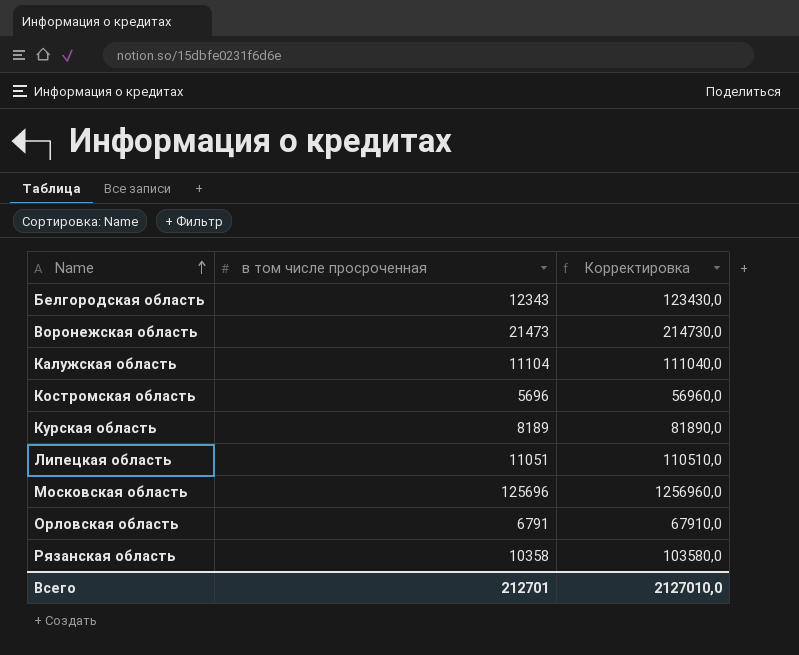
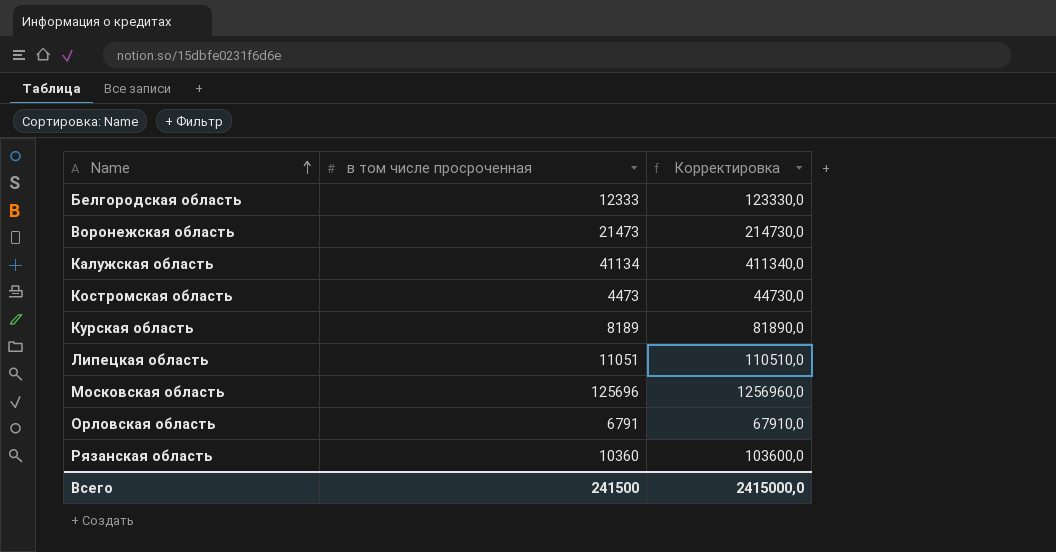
Белгородская область | в том числе просроченная: 12343 -> 12333
Белгородская область | Корректировка: 123430,0 -> 123330,0
Калужская область | в том числе просроченная: 11104 -> 41134
Калужская область | Корректировка: 111040,0 -> 411340,0
Костромская область | в том числе просроченная: 5696 -> 4473
Костромская область | Корректировка: 56960,0 -> 44730,0
Рязанская область | в том числе просроченная: 10358 -> 10360
Рязанская область | Корректировка: 103580,0 -> 103600,0
Всего | в том числе просроченная: 212701 -> 241500
Всего | Корректировка: 2127010,0 -> 2415000,0

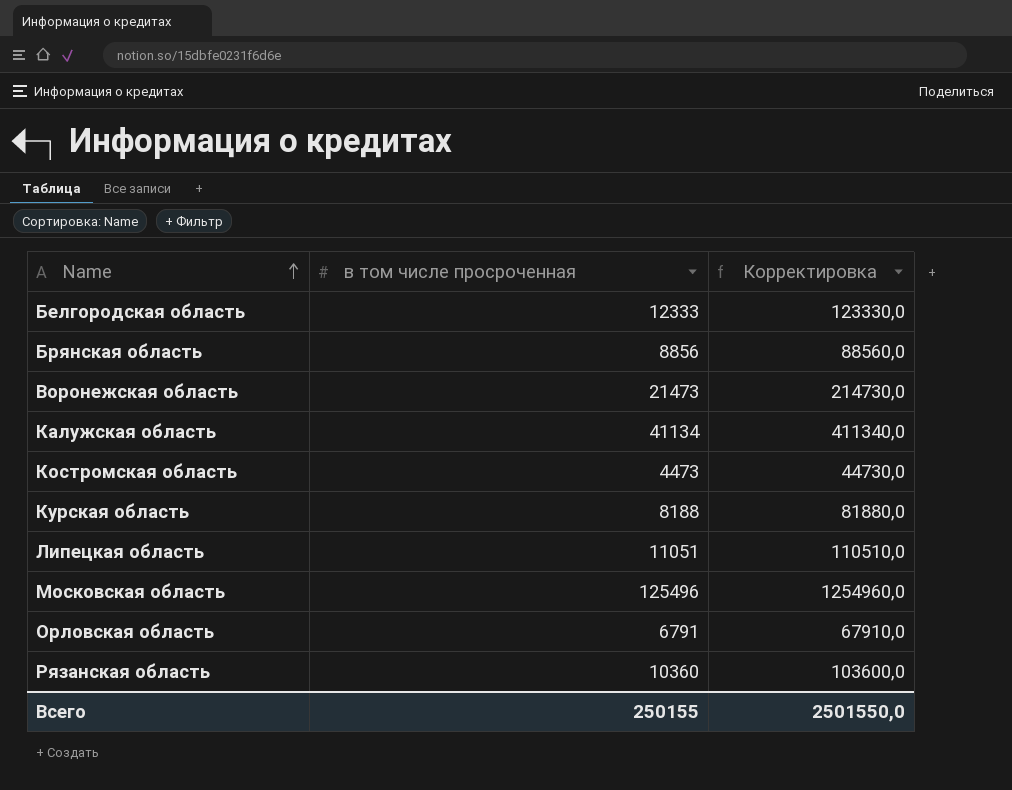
row Брянская область: none -> 8856 | 88560,0
Курская область | в том числе просроченная: 8189 -> 8188
Курская область | Корректировка: 81890,0 -> 81880,0
Московская область | в том числе просроченная: 125696 -> 125496
Московская область | Корректировка: 1256960,0 -> 1254960,0
Всего | в том числе просроченная: 241500 -> 250155
Всего | Корректировка: 2415000,0 -> 2501550,0

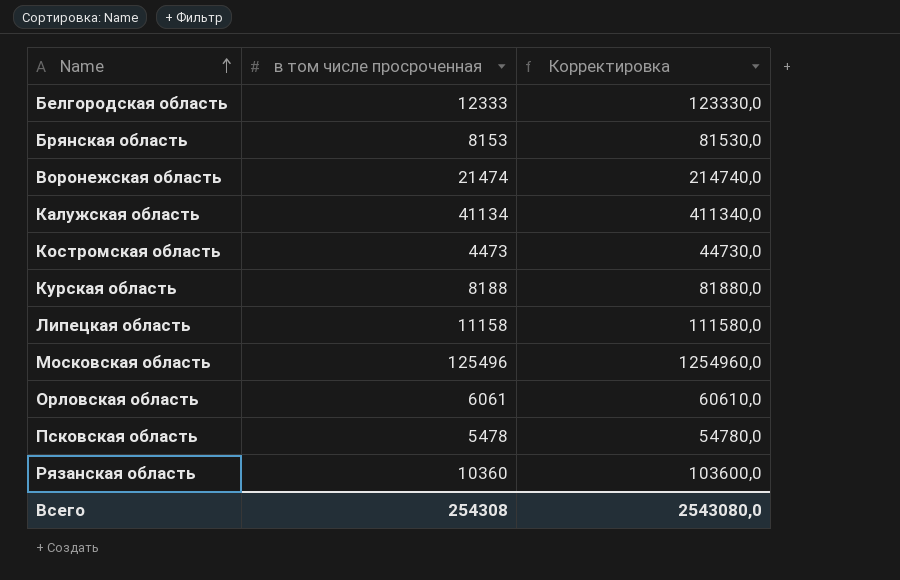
Брянская область | в том числе просроченная: 8856 -> 8153
Брянская область | Корректировка: 88560,0 -> 81530,0
Воронежская область | в том числе просроченная: 21473 -> 21474
Воронежская область | Корректировка: 214730,0 -> 214740,0
Липецкая область | в том числе просроченная: 11051 -> 11158
Липецкая область | Корректировка: 110510,0 -> 111580,0
Орловская область | в том числе просроченная: 6791 -> 6061
Орловская область | Корректировка: 67910,0 -> 60610,0
row Псковская область: none -> 5478 | 54780,0
Всего | в том числе просроченная: 250155 -> 254308
Всего | Корректировка: 2501550,0 -> 2543080,0

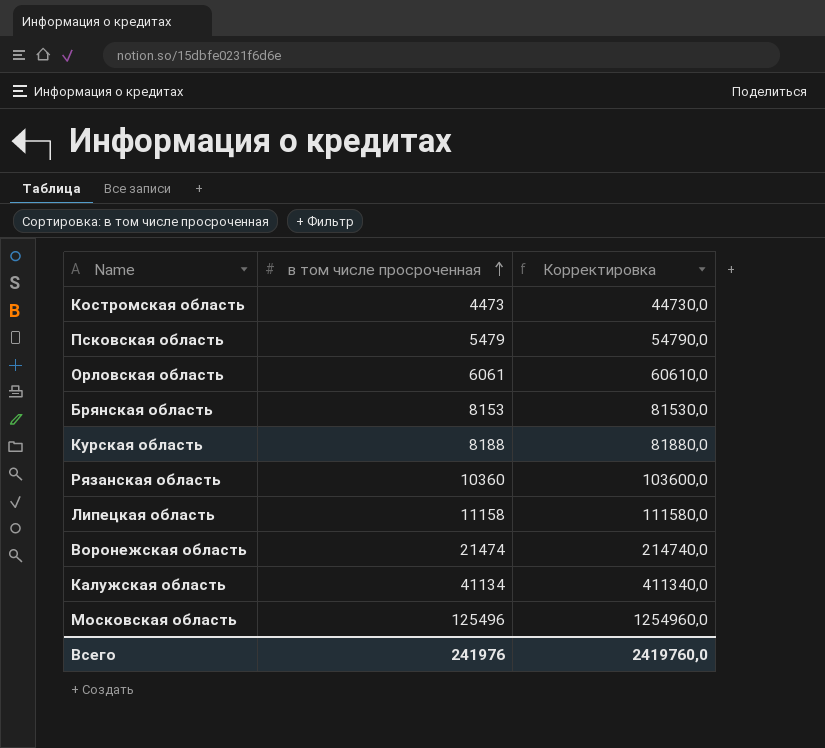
row order: Name ascending -> в том числе просроченная ascending
row Белгородская область: 12333 | 123330,0 -> none
Псковская область | в том числе просроченная: 5478 -> 5479
Псковская область | Корректировка: 54780,0 -> 54790,0
Всего | в том числе просроченная: 254308 -> 241976
Всего | Корректировка: 2543080,0 -> 2419760,0

